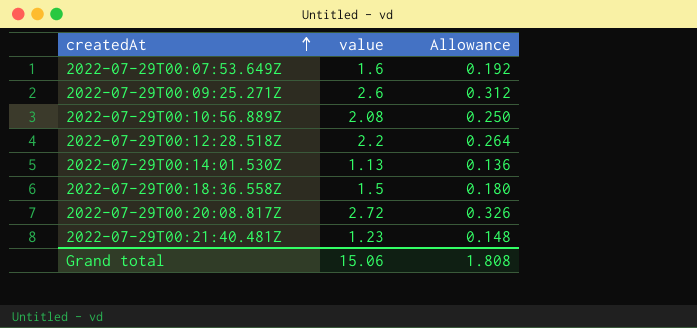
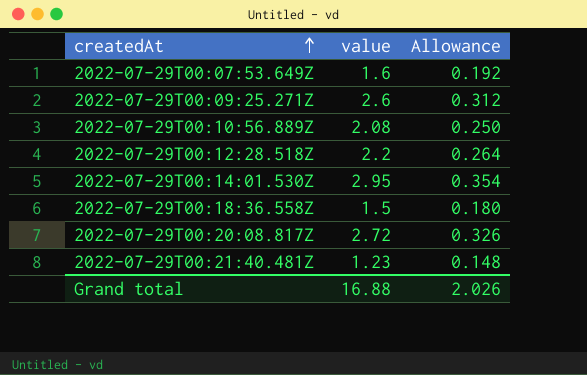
2022-07-29T00:14:01.530Z | value: 1.13 -> 2.95
2022-07-29T00:14:01.530Z | Allowance: 0.136 -> 0.354
Grand total | value: 15.06 -> 16.88
Grand total | Allowance: 1.808 -> 2.026

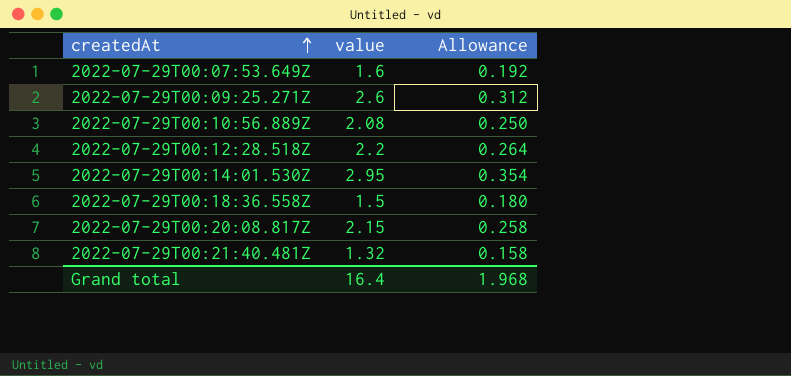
2022-07-29T00:20:08.817Z | value: 2.72 -> 2.15
2022-07-29T00:20:08.817Z | Allowance: 0.326 -> 0.258
2022-07-29T00:21:40.481Z | value: 1.23 -> 1.32
2022-07-29T00:21:40.481Z | Allowance: 0.148 -> 0.158
Grand total | value: 16.88 -> 16.4
Grand total | Allowance: 2.026 -> 1.968

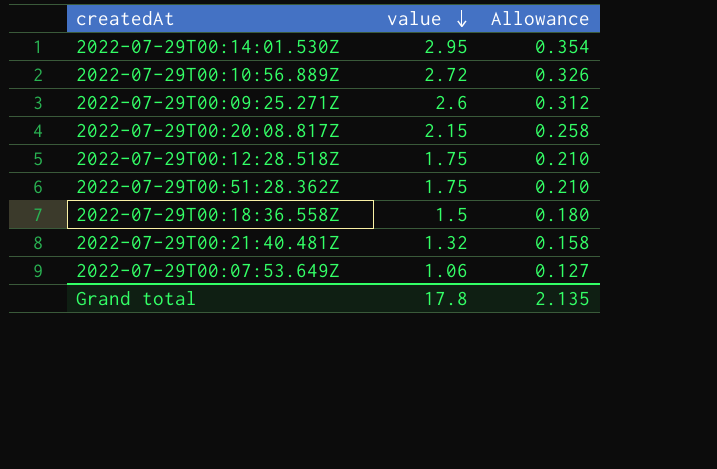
row order: createdAt ascending -> value descending
2022-07-29T00:10:56.889Z | value: 2.08 -> 2.72
2022-07-29T00:10:56.889Z | Allowance: 0.250 -> 0.326
2022-07-29T00:12:28.518Z | value: 2.2 -> 1.75
2022-07-29T00:12:28.518Z | Allowance: 0.264 -> 0.210
row 2022-07-29T00:51:28.362Z: none -> 1.75 | 0.210
2022-07-29T00:07:53.649Z | value: 1.6 -> 1.06
2022-07-29T00:07:53.649Z | Allowance: 0.192 -> 0.127
Grand total | value: 16.4 -> 17.8
Grand total | Allowance: 1.968 -> 2.135

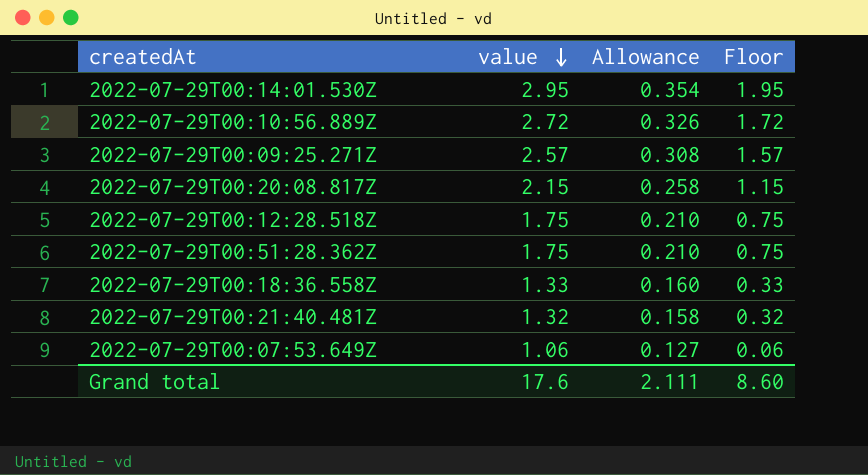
column Floor | formula: none -> [value] - 1
2022-07-29T00:09:25.271Z | value: 2.6 -> 2.57
2022-07-29T00:09:25.271Z | Allowance: 0.312 -> 0.308
2022-07-29T00:18:36.558Z | value: 1.5 -> 1.33
2022-07-29T00:18:36.558Z | Allowance: 0.180 -> 0.160
Grand total | value: 17.8 -> 17.6
Grand total | Allowance: 2.135 -> 2.111

